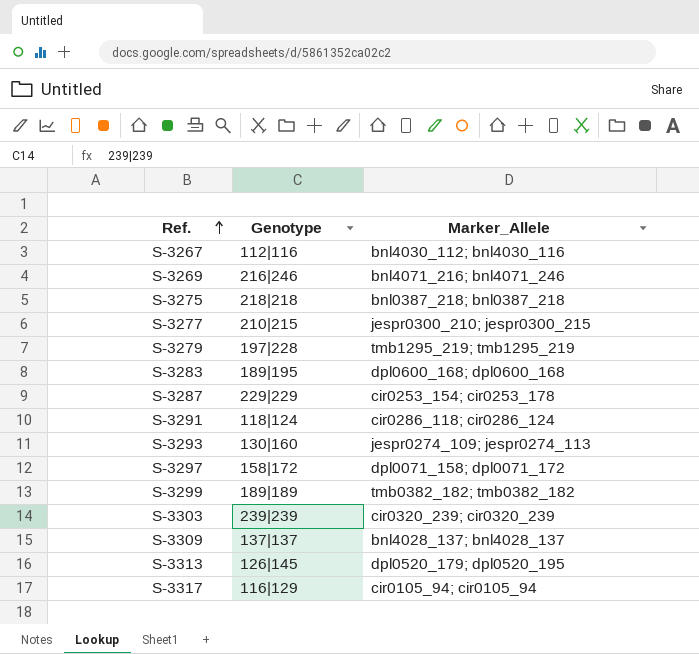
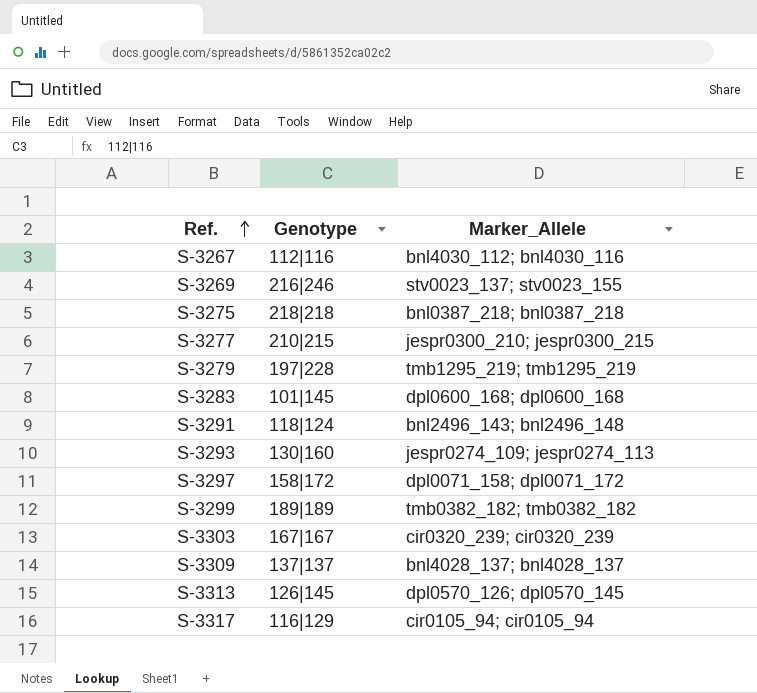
row S-3287: 229|229 | cir0253_154; cir0253_178 -> none
S-3269 | Marker_Allele: bnl4071_216; bnl4071_246 -> stv0023_137; stv0023_155
S-3283 | Genotype: 189|195 -> 101|145
S-3291 | Marker_Allele: cir0286_118; cir0286_124 -> bnl2496_143; bnl2496_148
S-3303 | Genotype: 239|239 -> 167|167
S-3313 | Marker_Allele: dpl0520_179; dpl0520_195 -> dpl0570_126; dpl0570_145

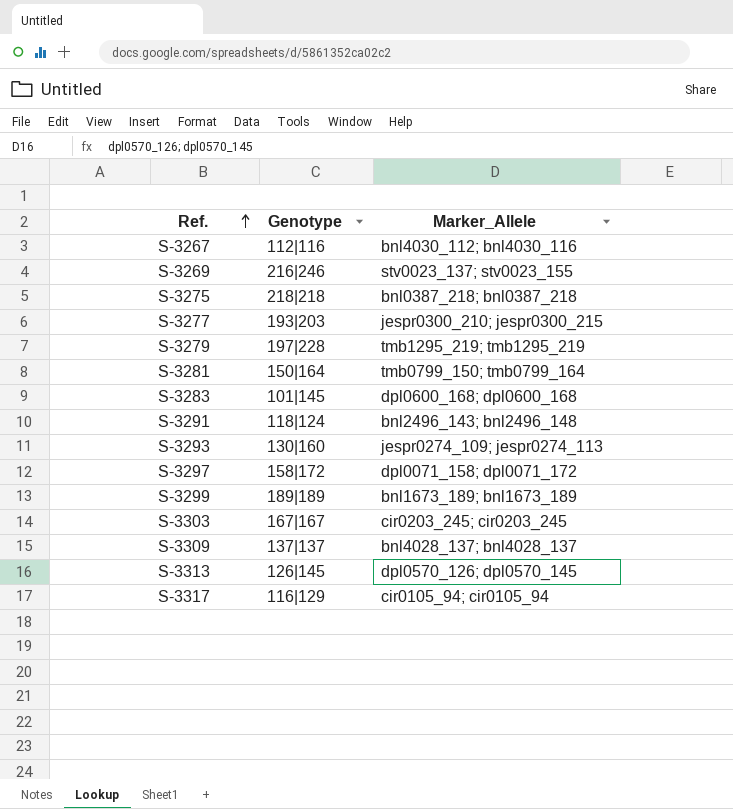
S-3277 | Genotype: 210|215 -> 193|203
row S-3281: none -> 150|164 | tmb0799_150; tmb0799_164
S-3299 | Marker_Allele: tmb0382_182; tmb0382_182 -> bnl1673_189; bnl1673_189
S-3303 | Marker_Allele: cir0320_239; cir0320_239 -> cir0203_245; cir0203_245

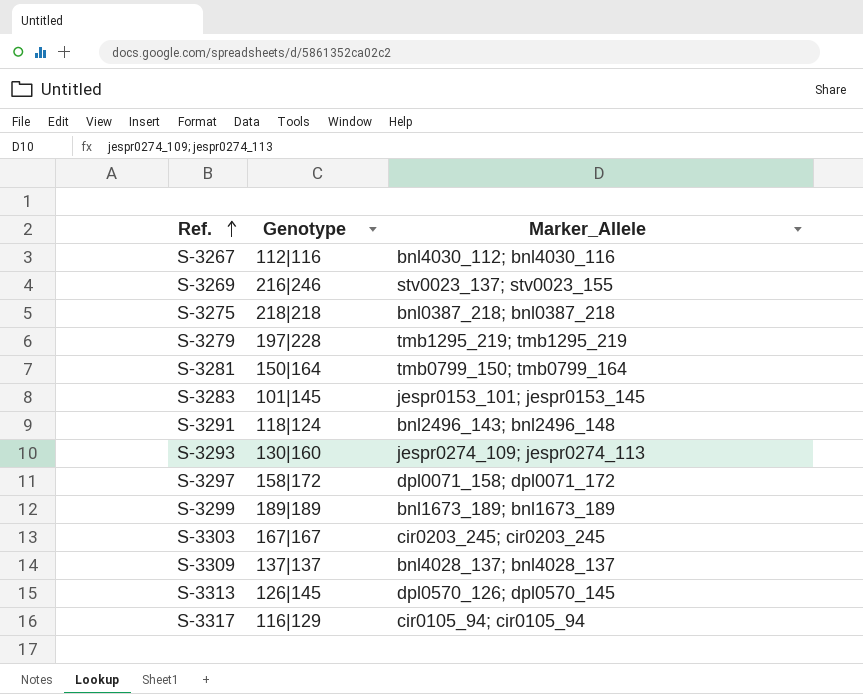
row S-3277: 193|203 | jespr0300_210; jespr0300_215 -> none
S-3283 | Marker_Allele: dpl0600_168; dpl0600_168 -> jespr0153_101; jespr0153_145

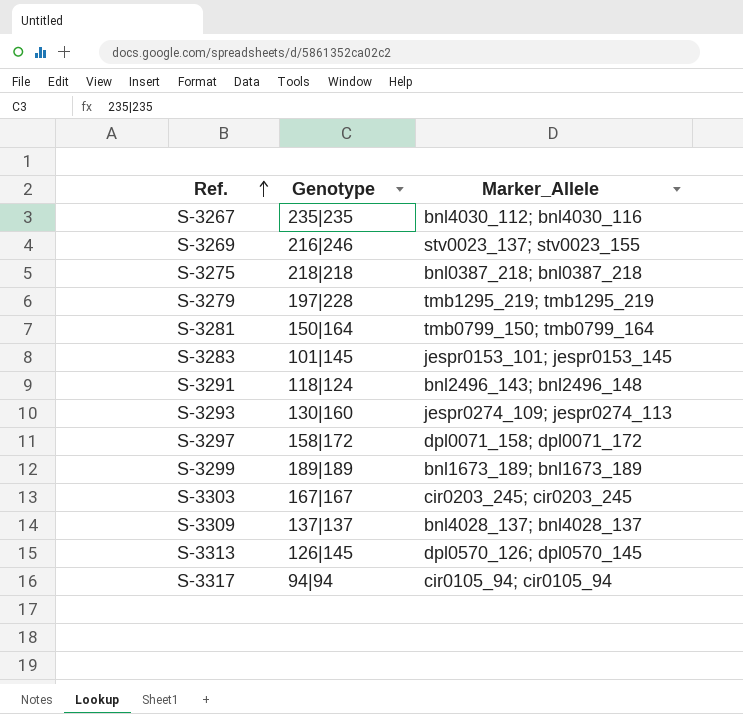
S-3267 | Genotype: 112|116 -> 235|235
S-3317 | Genotype: 116|129 -> 94|94

